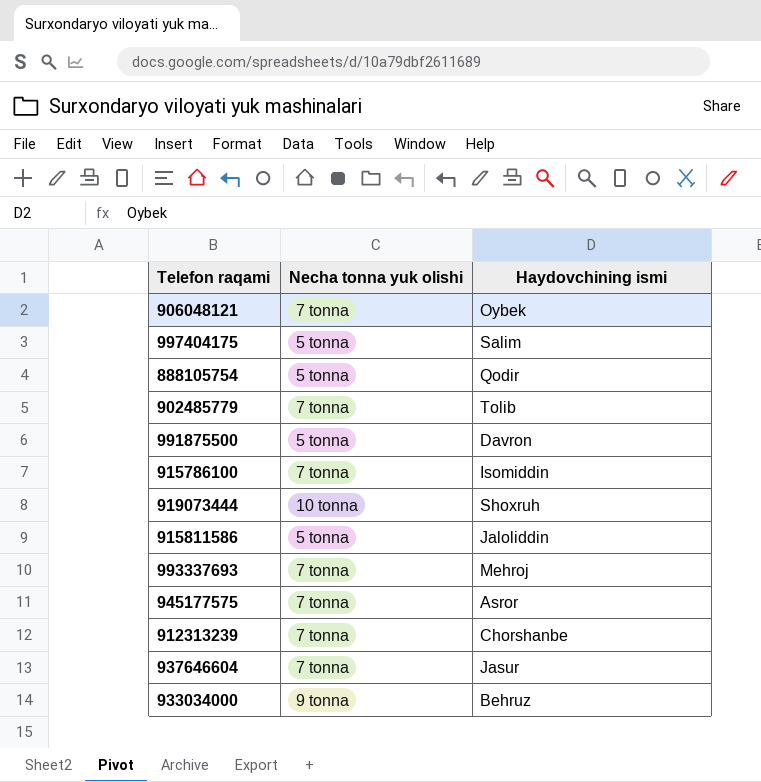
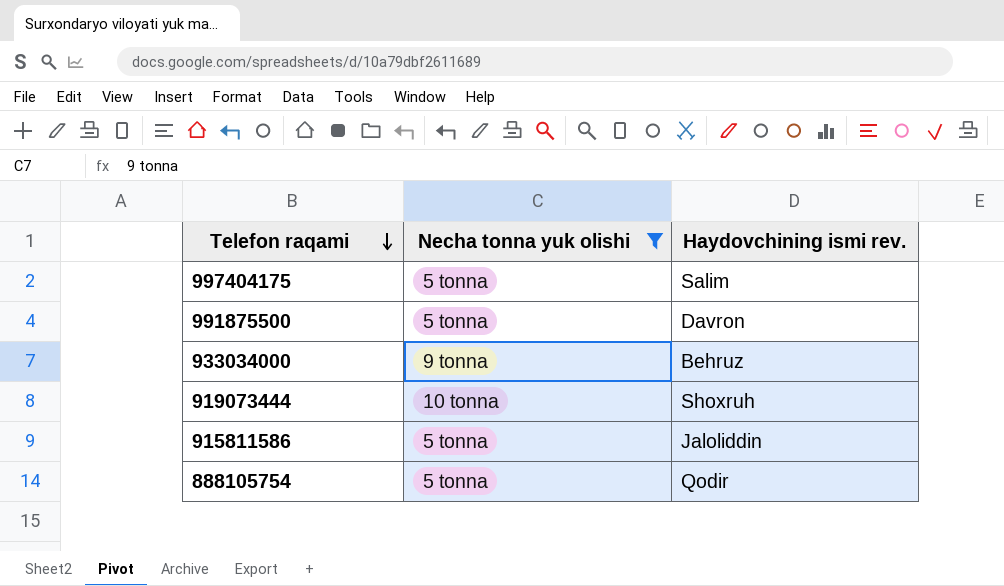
filter: none -> Necha tonna yuk olishi != 7 tonna
row order: none -> Telefon raqami descending
column name: Haydovchining ismi -> Haydovchining ismi rev.

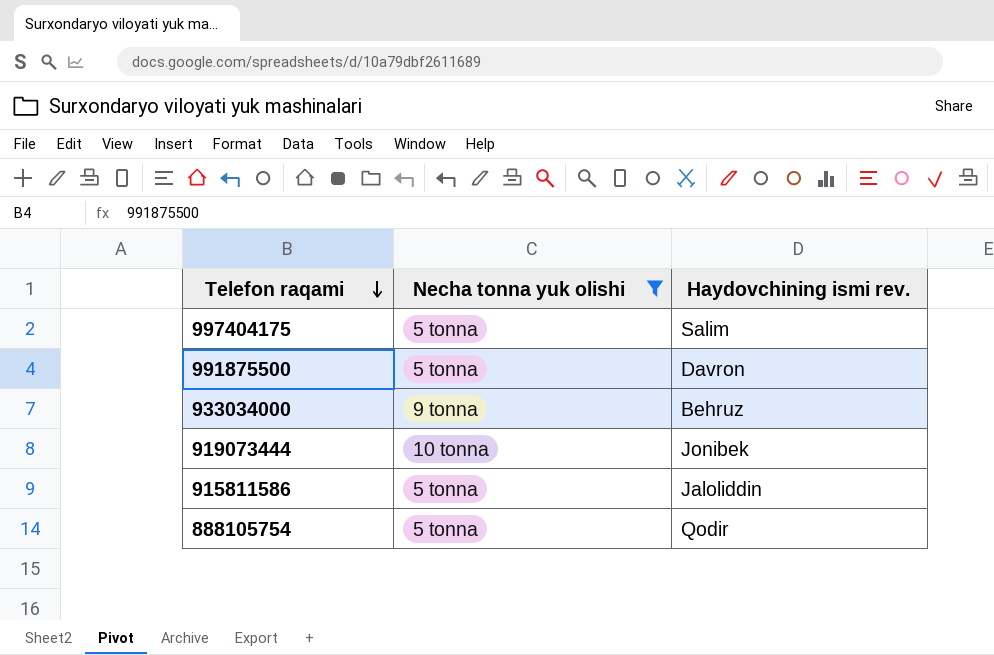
919073444 | Haydovchining ismi rev.: Shoxruh -> Jonibek

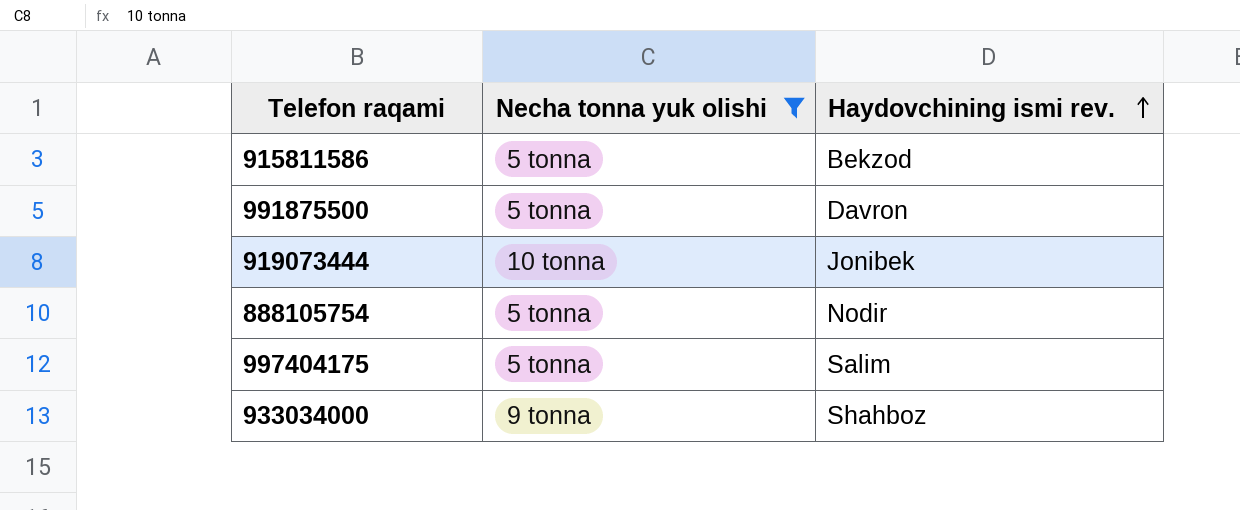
row order: Telefon raqami descending -> Haydovchining ismi rev. ascending
915811586 | Haydovchining ismi rev.: Jaloliddin -> Bekzod
888105754 | Haydovchining ismi rev.: Qodir -> Nodir
933034000 | Haydovchining ismi rev.: Behruz -> Shahboz

